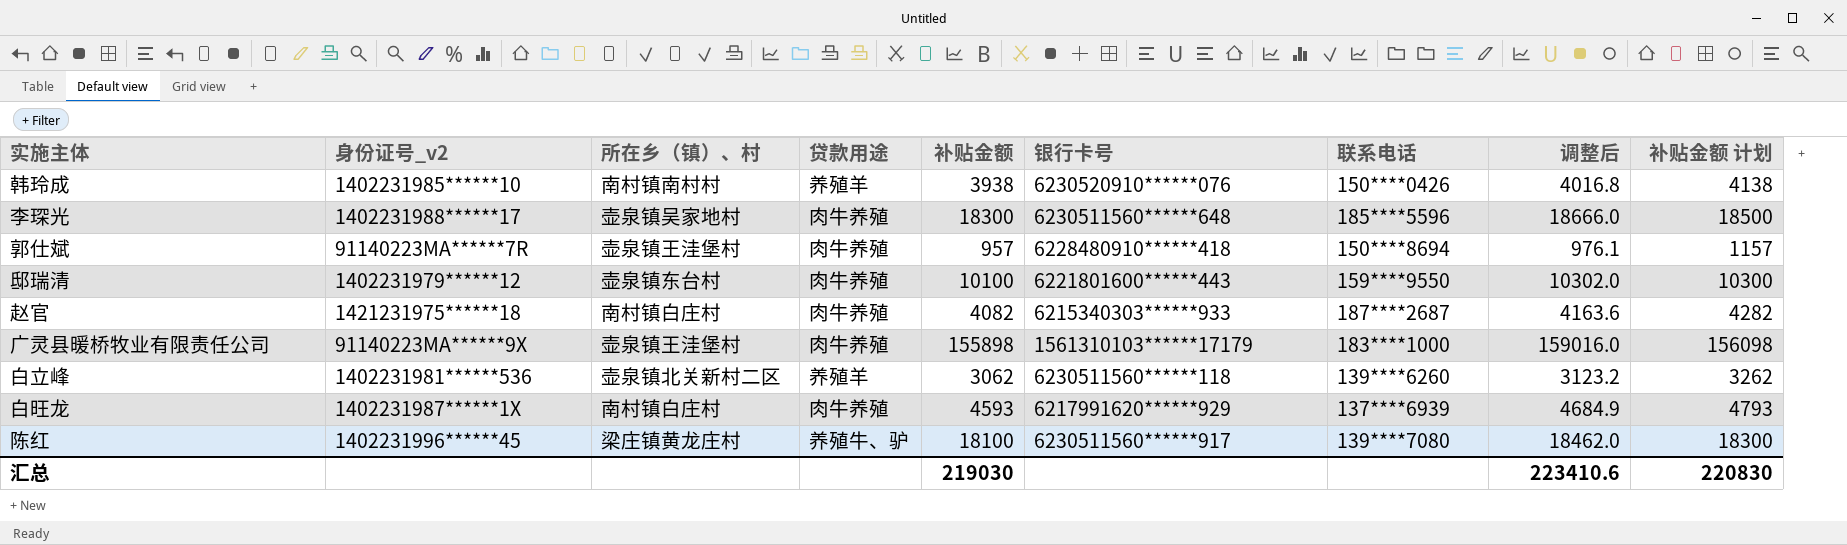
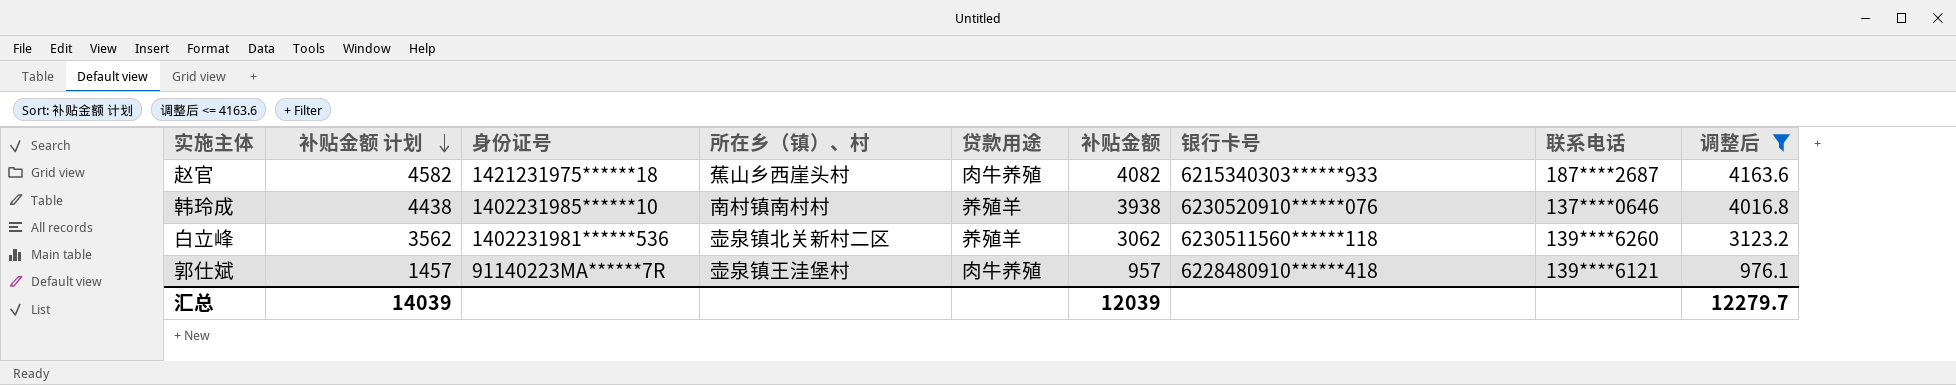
filter: none -> 调整后 <= 4163.6
row order: none -> 补贴金额 计划 descending
column 补贴金额 计划 | formula: [补贴金额] + 200 -> [补贴金额] + 500
column 补贴金额 计划 | position: 9 -> 2
column name: 身份证号_v2 -> 身份证号
赵官 | 所在乡（镇）、村: 南村镇白庄村 -> 蕉山乡西崖头村
韩玲成 | 联系电话: 150****0426 -> 137****0646
郭仕斌 | 联系电话: 150****8694 -> 139****6121
汇总 | 补贴金额 计划: 220830 -> 14039
汇总 | 补贴金额: 219030 -> 12039
汇总 | 调整后: 223410.6 -> 12279.7

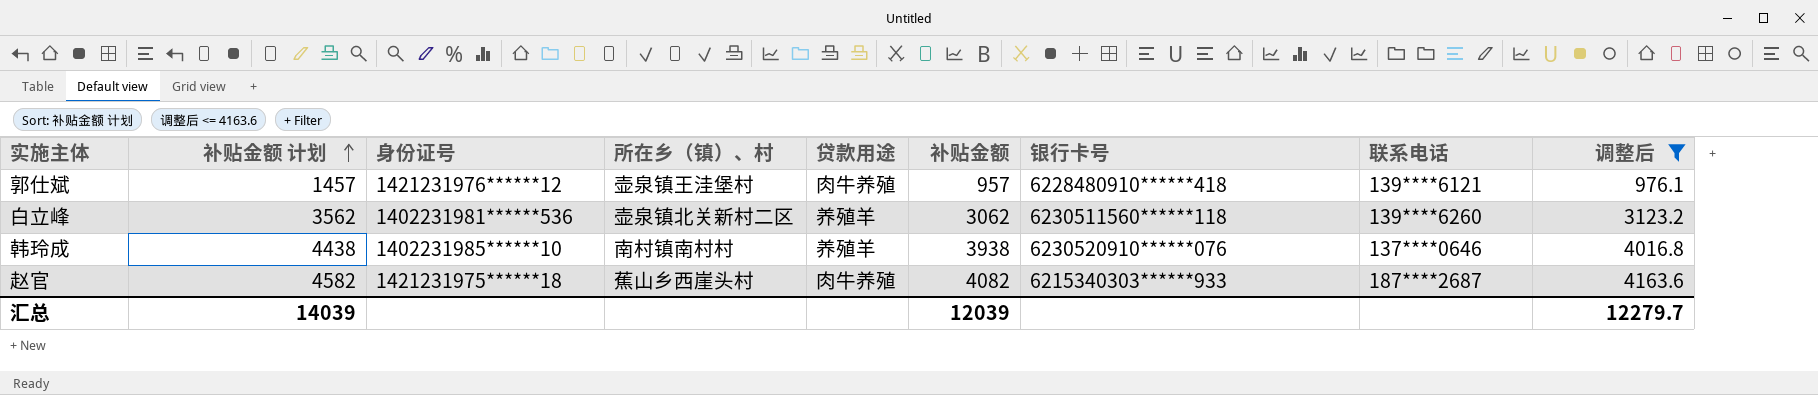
row order: 补贴金额 计划 descending -> 补贴金额 计划 ascending
郭仕斌 | 身份证号: 91140223MA******7R -> 1421231976******12

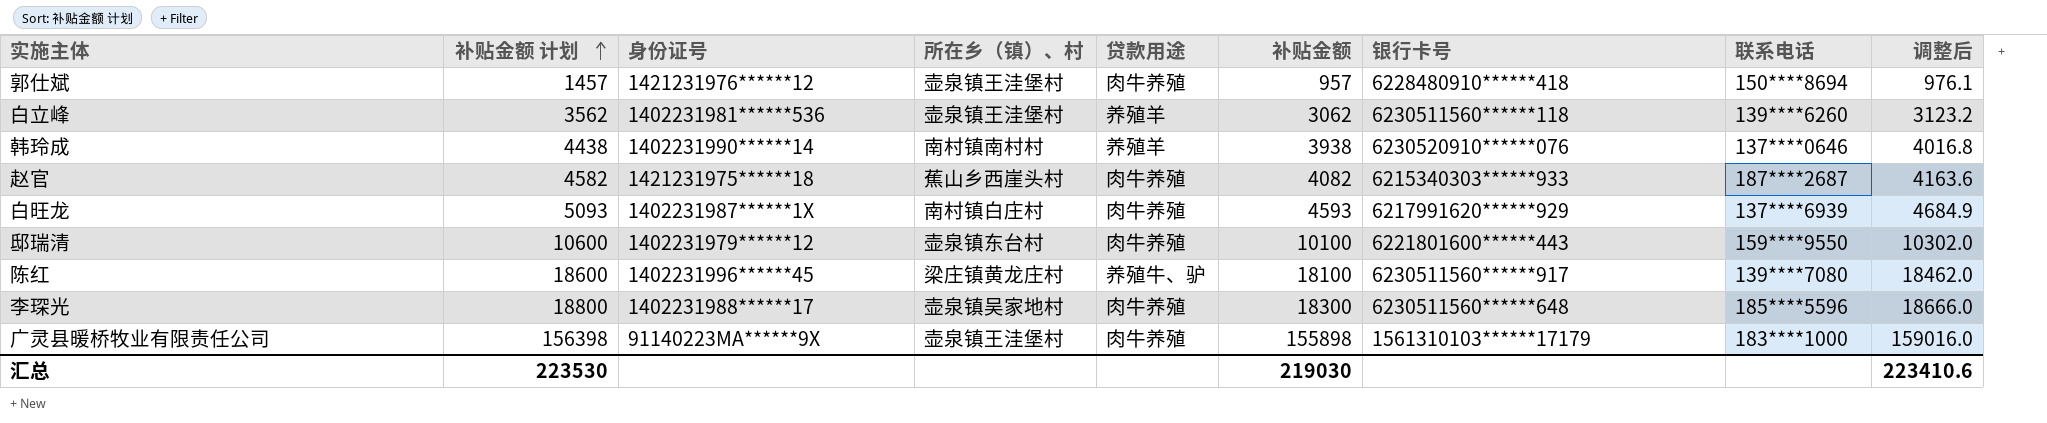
filter: 调整后 <= 4163.6 -> none
郭仕斌 | 联系电话: 139****6121 -> 150****8694
白立峰 | 所在乡（镇）、村: 壶泉镇北关新村二区 -> 壶泉镇王洼堡村
韩玲成 | 身份证号: 1402231985******10 -> 1402231990******14
汇总 | 补贴金额 计划: 14039 -> 223530
汇总 | 补贴金额: 12039 -> 219030
汇总 | 调整后: 12279.7 -> 223410.6

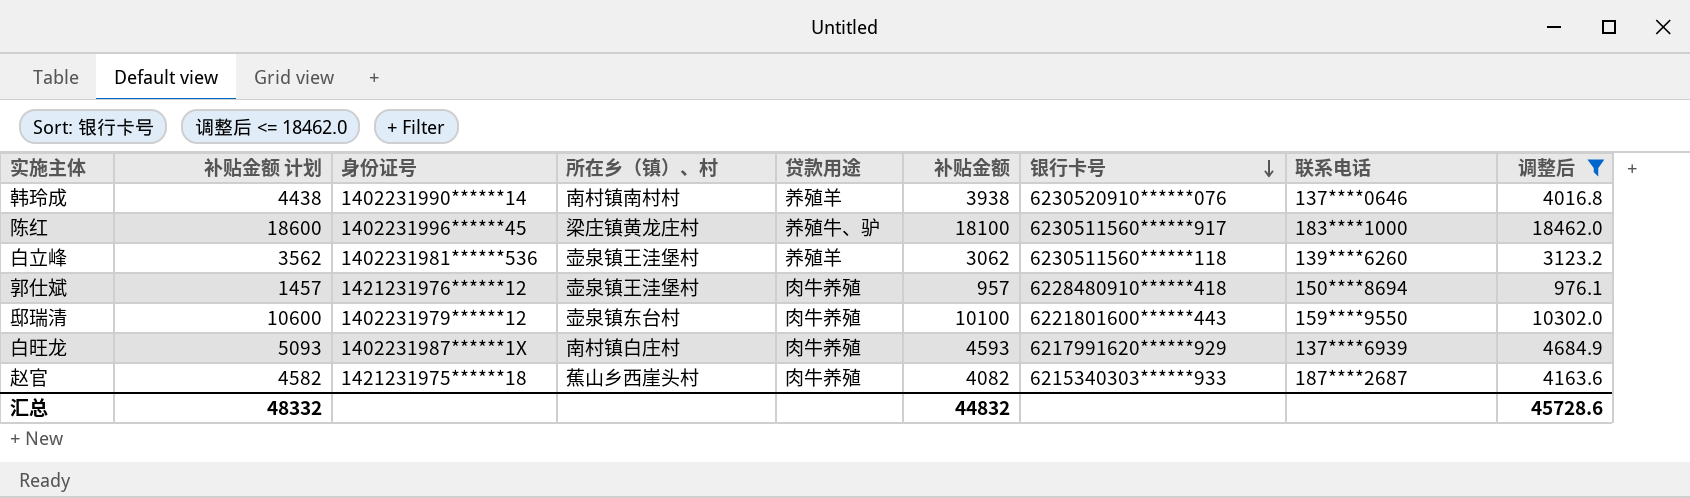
filter: none -> 调整后 <= 18462.0
row order: 补贴金额 计划 ascending -> 银行卡号 descending
陈红 | 联系电话: 139****7080 -> 183****1000
汇总 | 补贴金额 计划: 223530 -> 48332
汇总 | 补贴金额: 219030 -> 44832
汇总 | 调整后: 223410.6 -> 45728.6

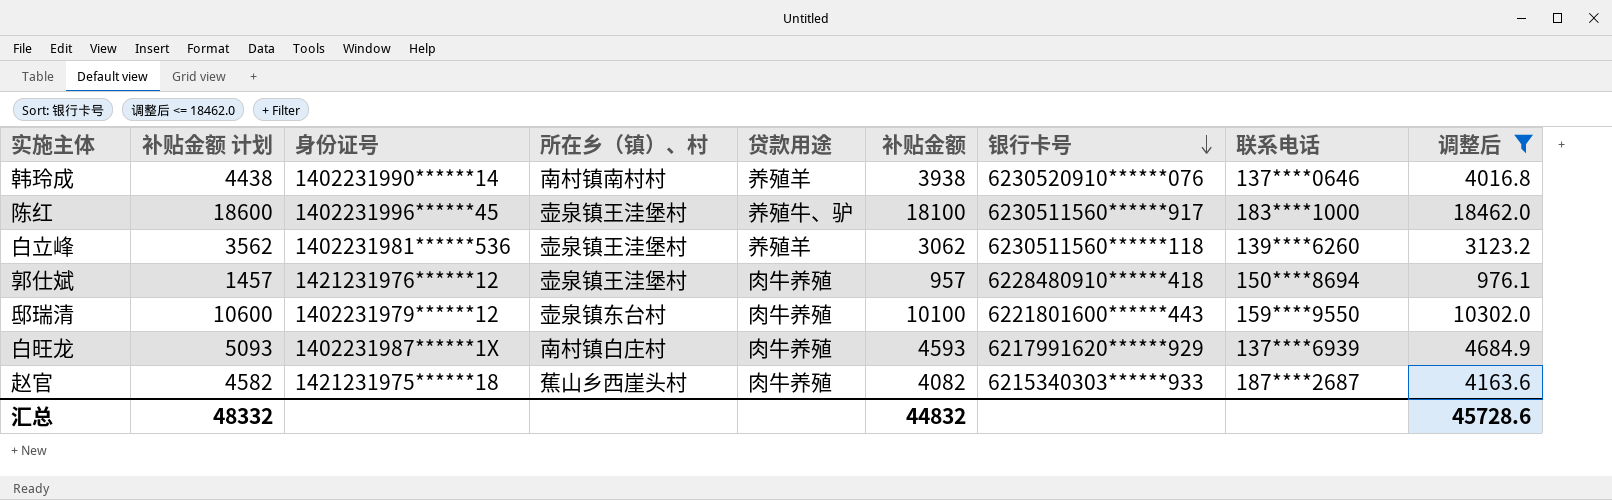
陈红 | 所在乡（镇）、村: 梁庄镇黄龙庄村 -> 壶泉镇王洼堡村

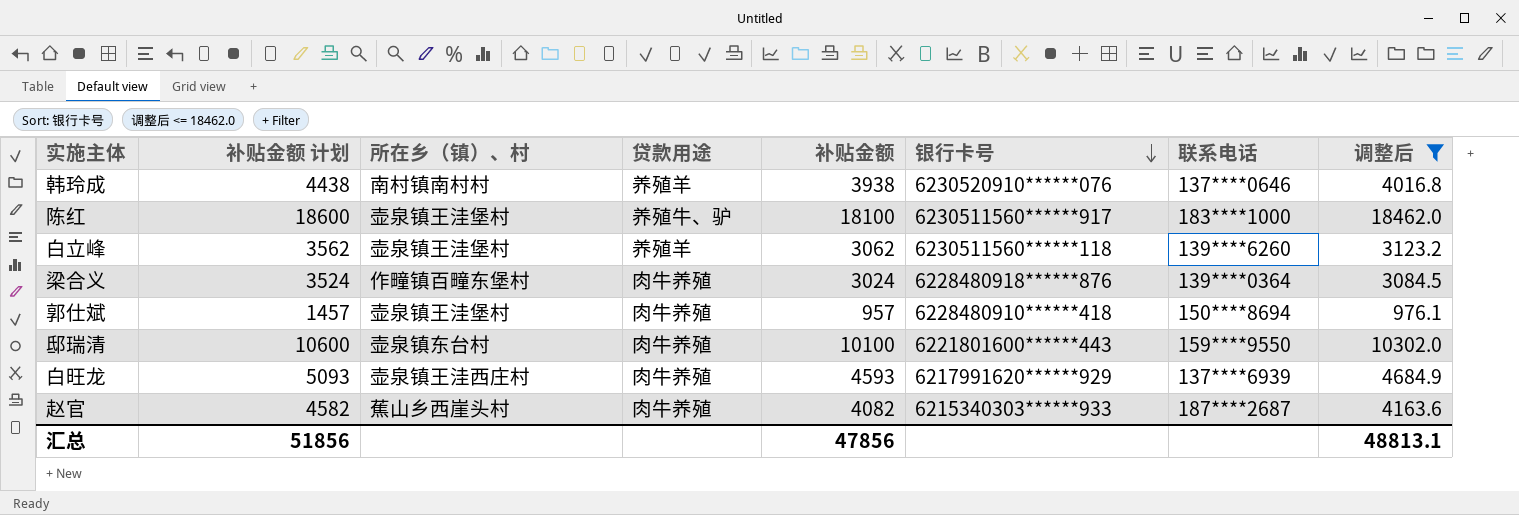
column 身份证号 | position: 3 -> none
row 梁合义: none -> 3524 | 作疃镇百疃东堡村 | 肉牛养殖 | 3024 | 6228480918******876 | 139****0364 | 3084.5
白旺龙 | 所在乡（镇）、村: 南村镇白庄村 -> 壶泉镇王洼西庄村
汇总 | 补贴金额 计划: 48332 -> 51856
汇总 | 补贴金额: 44832 -> 47856
汇总 | 调整后: 45728.6 -> 48813.1

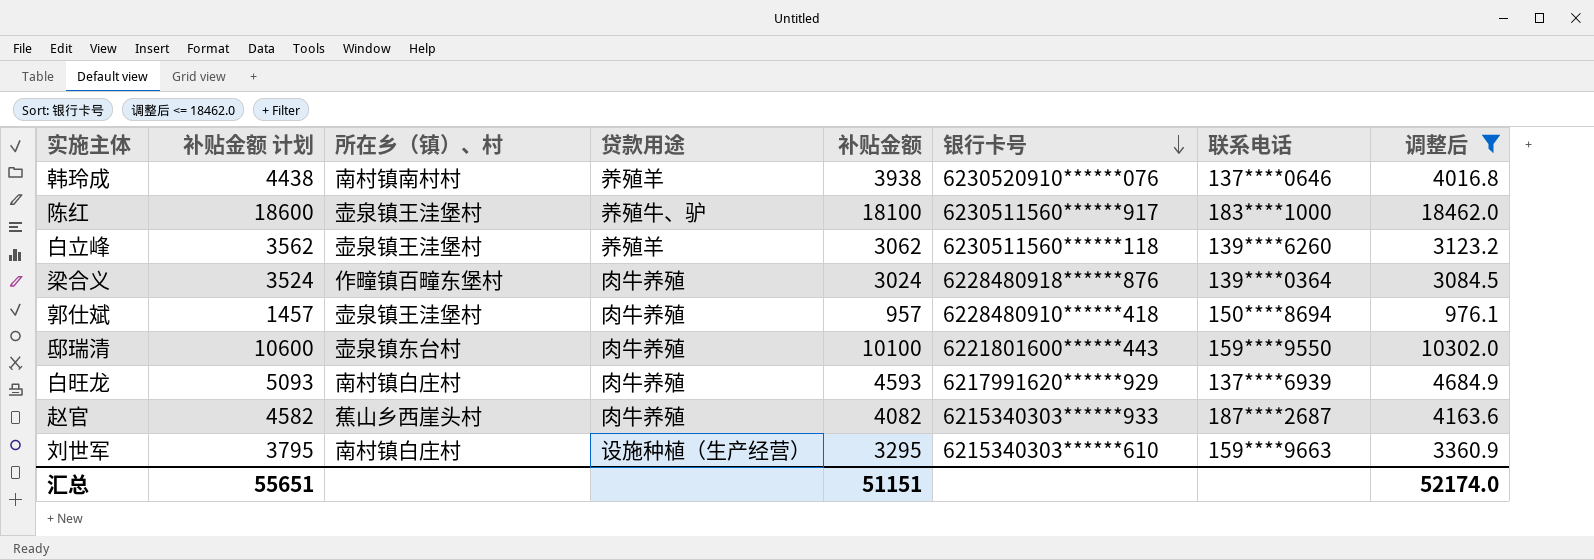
白旺龙 | 所在乡（镇）、村: 壶泉镇王洼西庄村 -> 南村镇白庄村
row 刘世军: none -> 3795 | 南村镇白庄村 | 设施种植（生产经营） | 3295 | 6215340303******610 | 159****9663 | 3360.9
汇总 | 补贴金额 计划: 51856 -> 55651
汇总 | 补贴金额: 47856 -> 51151
汇总 | 调整后: 48813.1 -> 52174.0

